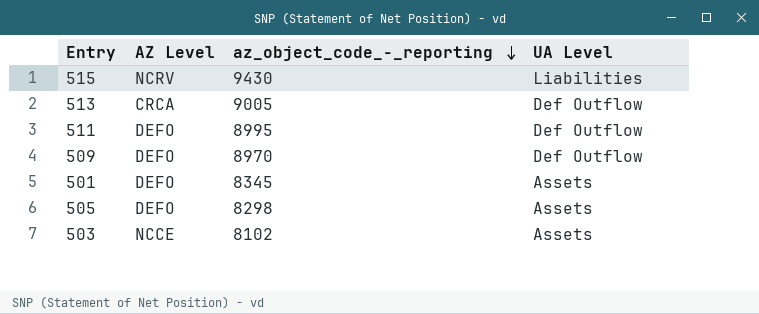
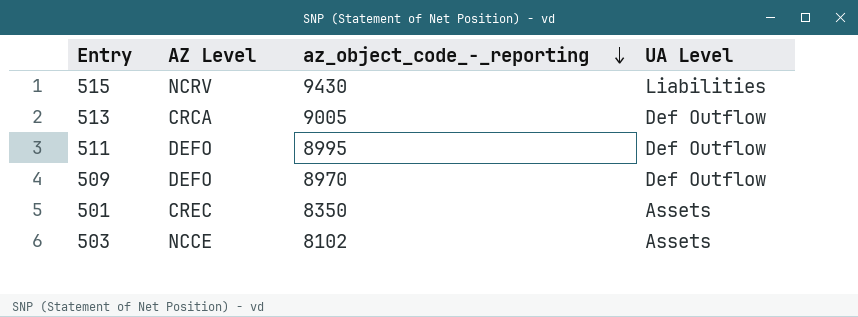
row 505: DEFO | 8298 | Assets -> none
501 | AZ Level: DEFO -> CREC
501 | az_object_code_-_reporting: 8345 -> 8350

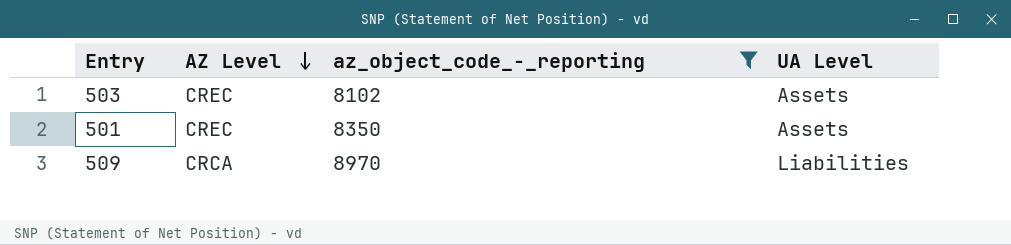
filter: none -> az_object_code_-_reporting <= 8970
row order: az_object_code_-_reporting descending -> AZ Level descending
503 | AZ Level: NCCE -> CREC
509 | AZ Level: DEFO -> CRCA
509 | UA Level: Def Outflow -> Liabilities

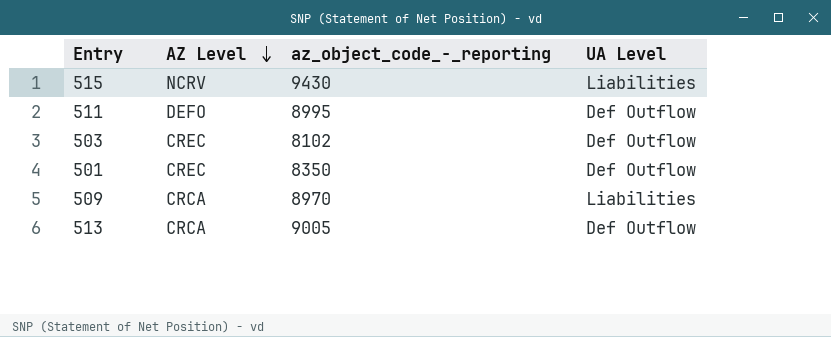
filter: az_object_code_-_reporting <= 8970 -> none
503 | UA Level: Assets -> Def Outflow
501 | UA Level: Assets -> Def Outflow

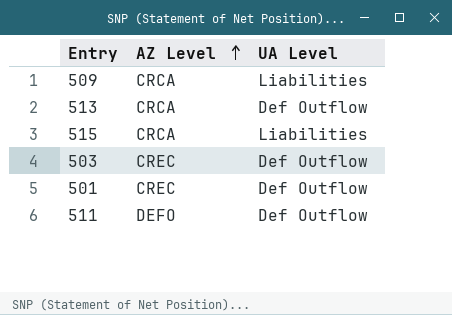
row order: AZ Level descending -> AZ Level ascending
column az_object_code_-_reporting | position: 3 -> none
515 | AZ Level: NCRV -> CRCA

